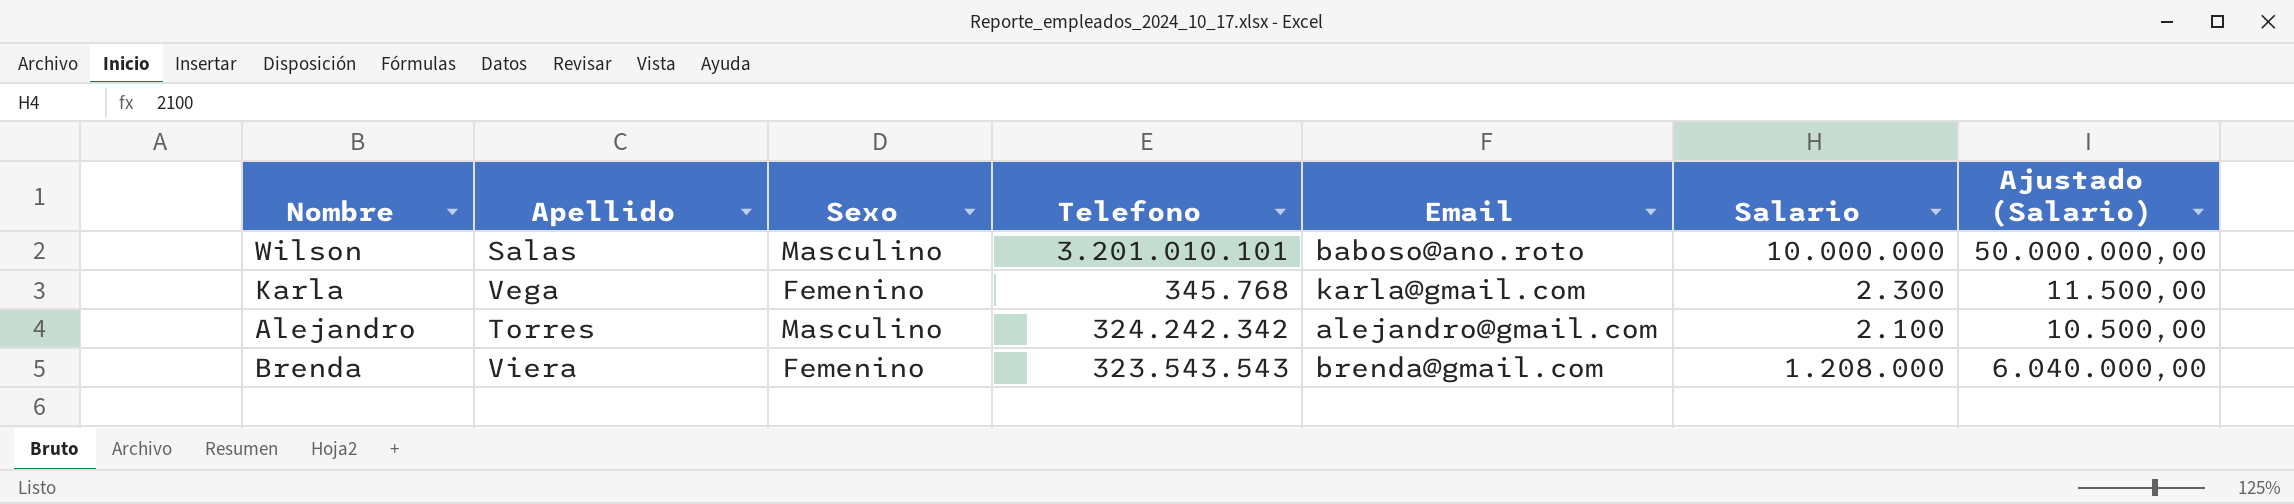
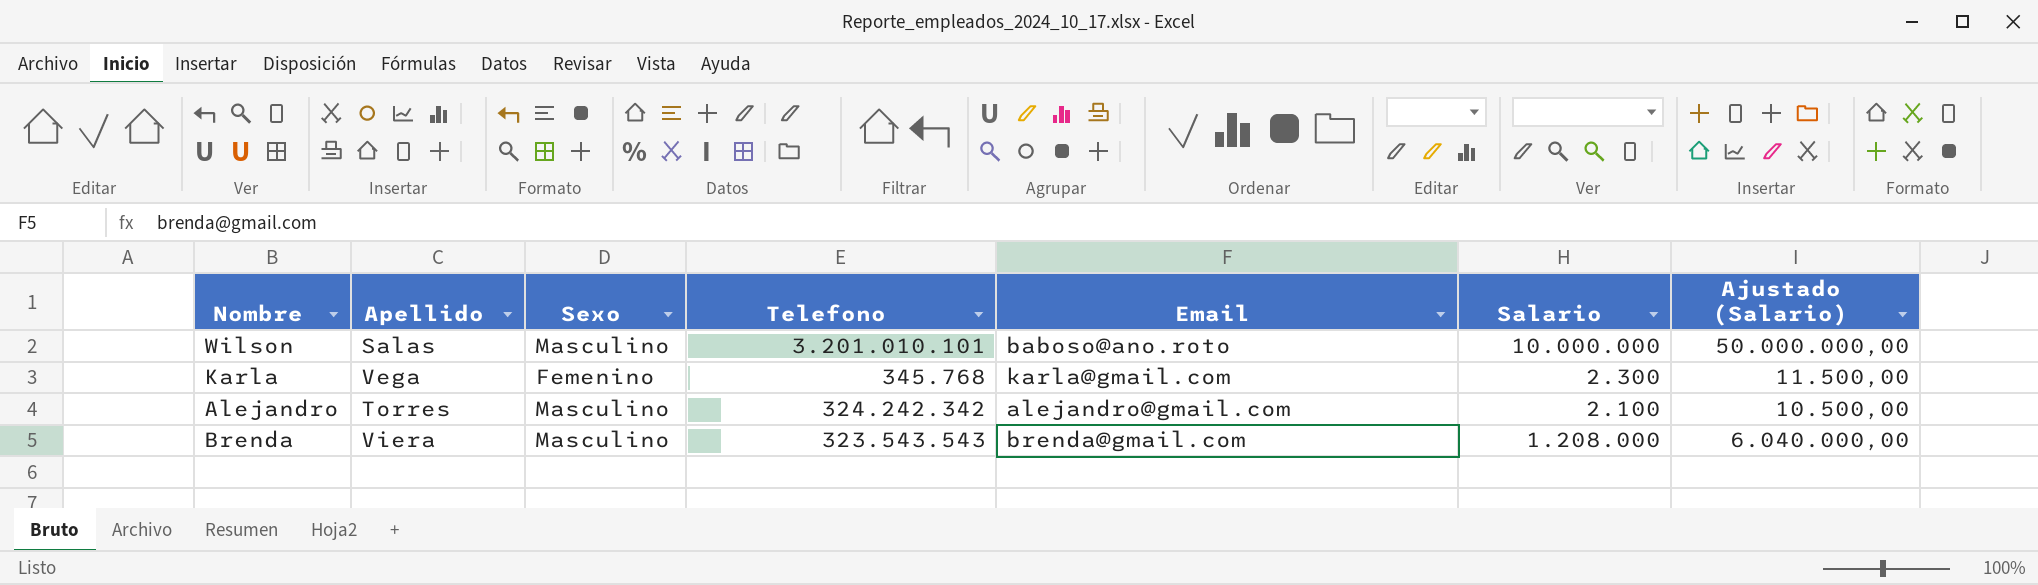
Brenda | Sexo: Femenino -> Masculino

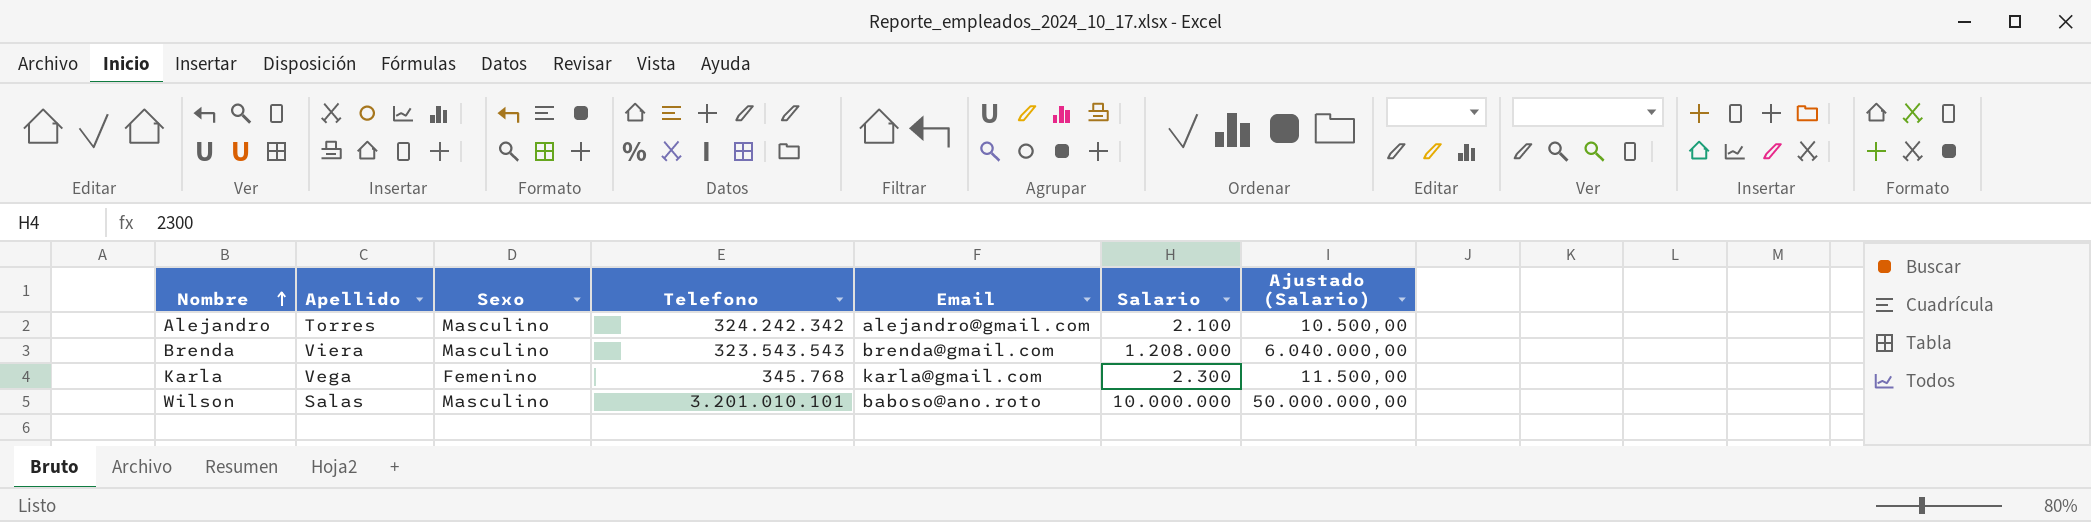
row order: none -> Nombre ascending

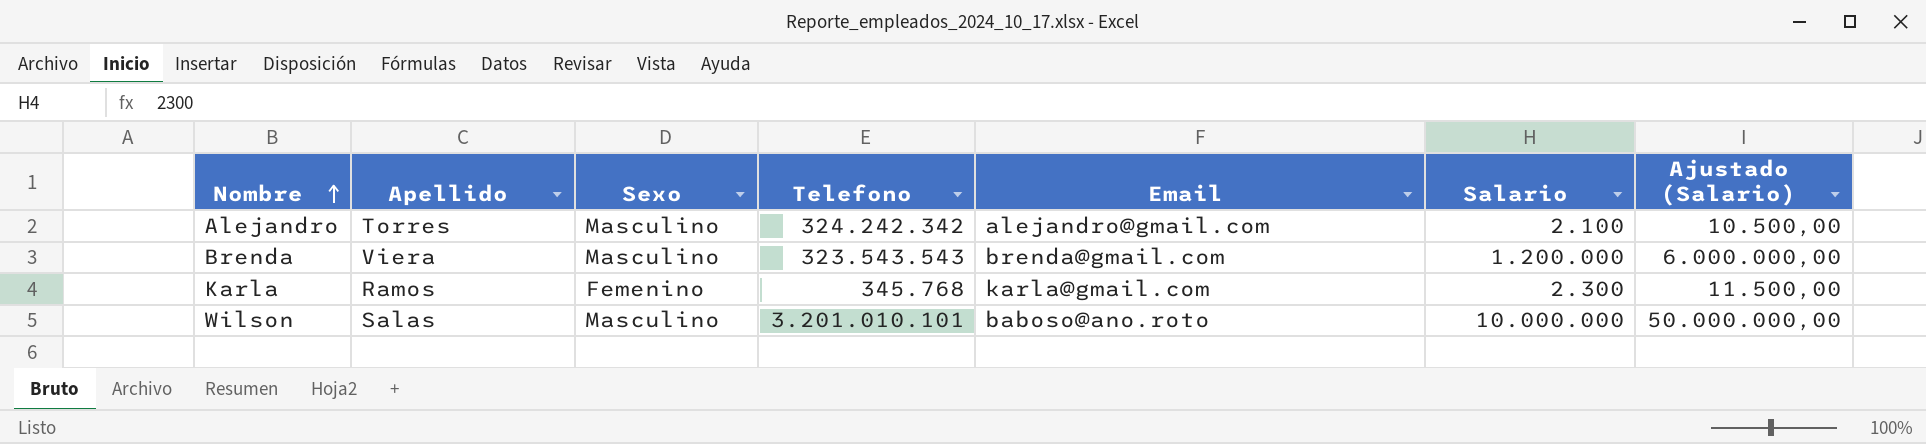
Brenda | Salario: 1.208.000 -> 1.200.000
Brenda | Ajustado (Salario): 6.040.000,00 -> 6.000.000,00
Karla | Apellido: Vega -> Ramos

